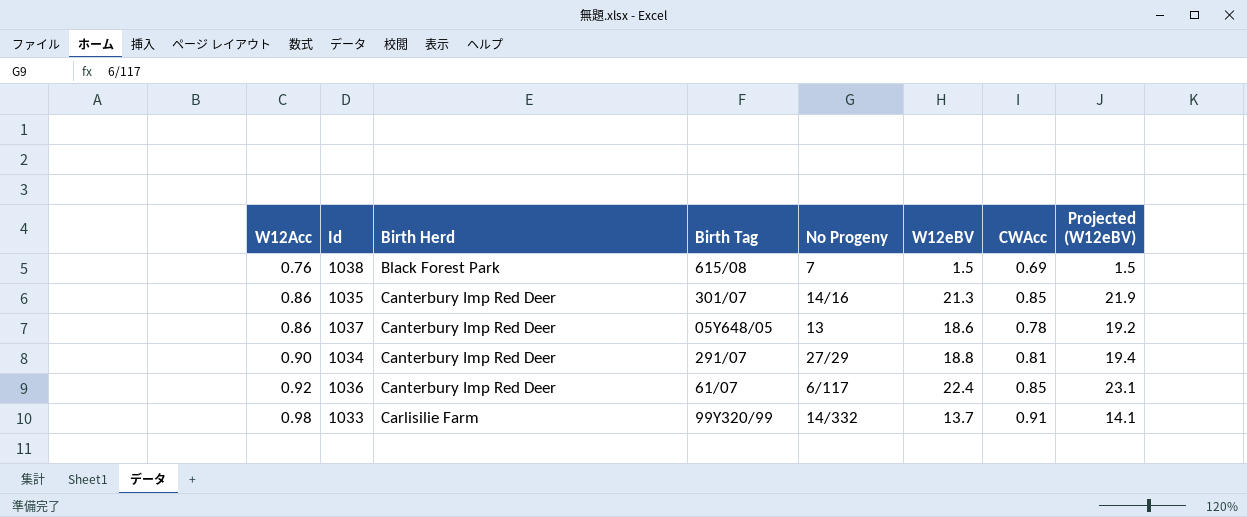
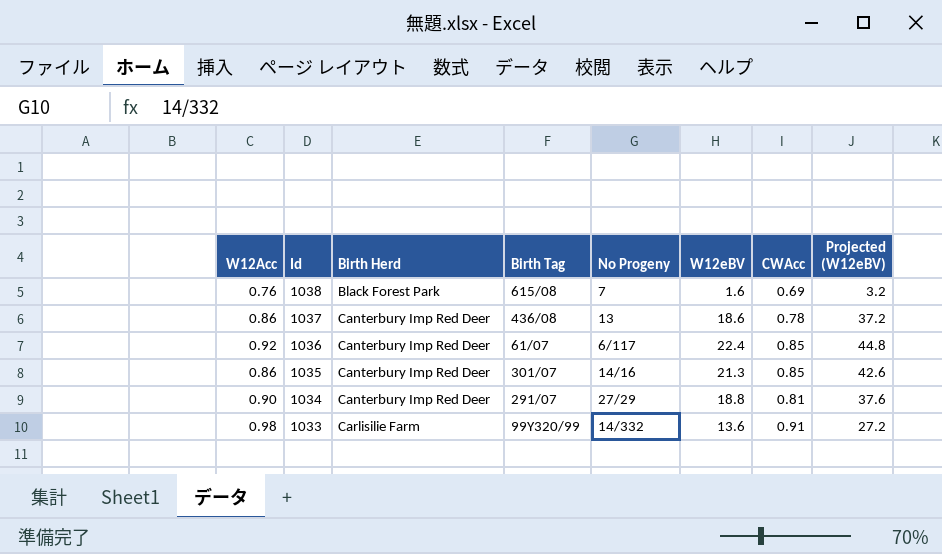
row order: W12Acc ascending -> Id descending
column Projected (W12eBV) | formula: [W12eBV] * 1.03 -> [W12eBV] * 2
1038 | W12eBV: 1.5 -> 1.6
1037 | Birth Tag: 05Y648/05 -> 436/08
1033 | W12eBV: 13.7 -> 13.6

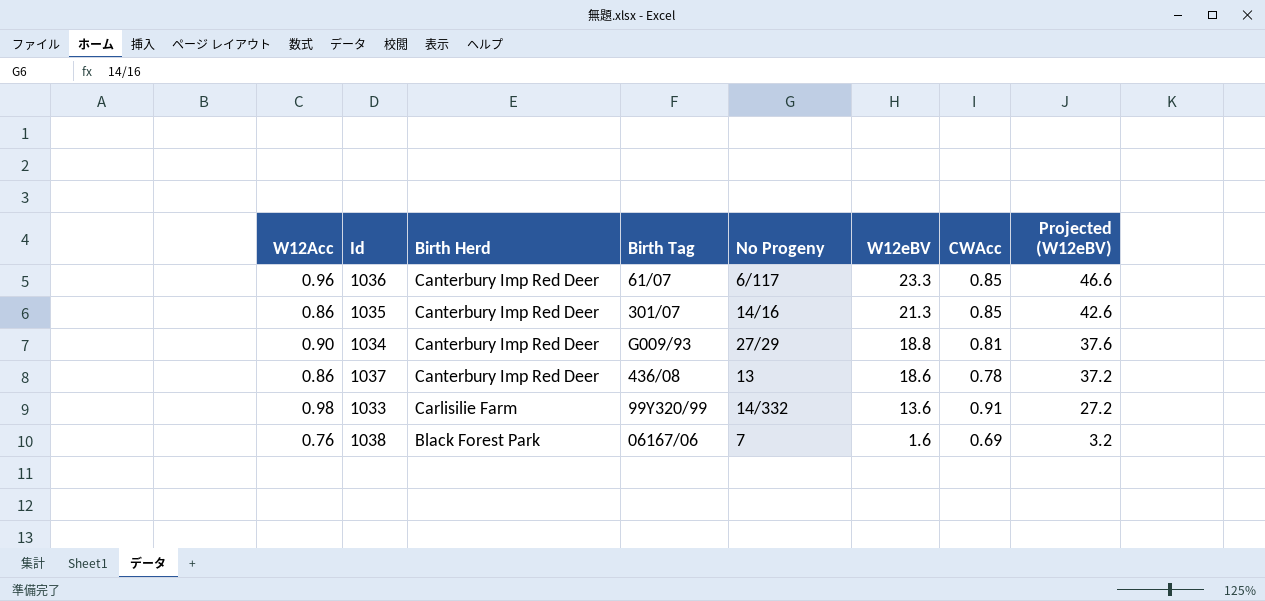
row order: Id descending -> W12eBV descending
1036 | W12Acc: 0.92 -> 0.96
1036 | W12eBV: 22.4 -> 23.3
1036 | Projected (W12eBV): 44.8 -> 46.6
1034 | Birth Tag: 291/07 -> G009/93
1038 | Birth Tag: 615/08 -> 06167/06

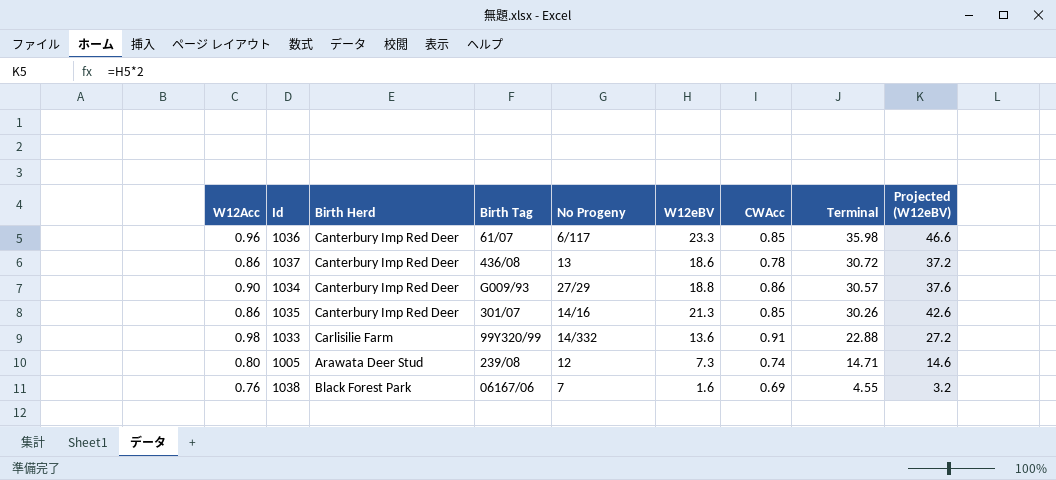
row order: W12eBV descending -> Terminal descending
column Terminal | position: none -> 8
1034 | CWAcc: 0.81 -> 0.86
row 1005: none -> 0.80 | Arawata Deer Stud | 239/08 | 12 | 7.3 | 0.74 | 14.71 | 14.6

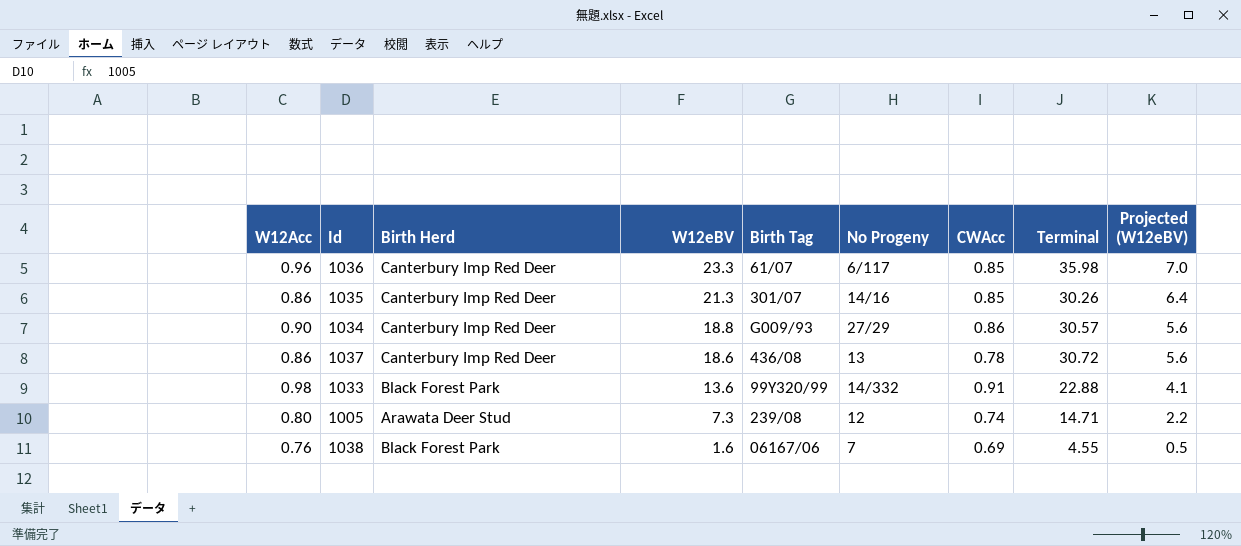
row order: Terminal descending -> W12eBV descending
column W12eBV | position: 6 -> 4
column Projected (W12eBV) | formula: [W12eBV] * 2 -> [W12eBV] * 0.3
1033 | Birth Herd: Carlisilie Farm -> Black Forest Park

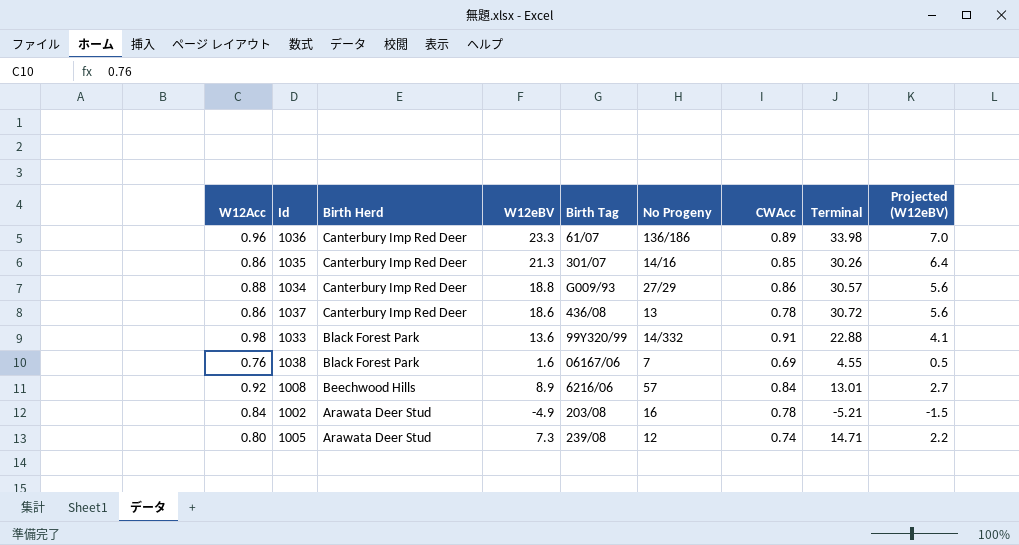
row order: W12eBV descending -> Birth Herd descending
1036 | No Progeny: 6/117 -> 136/186
1036 | CWAcc: 0.85 -> 0.89
1036 | Terminal: 35.98 -> 33.98
1034 | W12Acc: 0.90 -> 0.88
row 1008: none -> 0.92 | Beechwood Hills | 8.9 | 6216/06 | 57 | 0.84 | 13.01 | 2.7
row 1002: none -> 0.84 | Arawata Deer Stud | -4.9 | 203/08 | 16 | 0.78 | -5.21 | -1.5

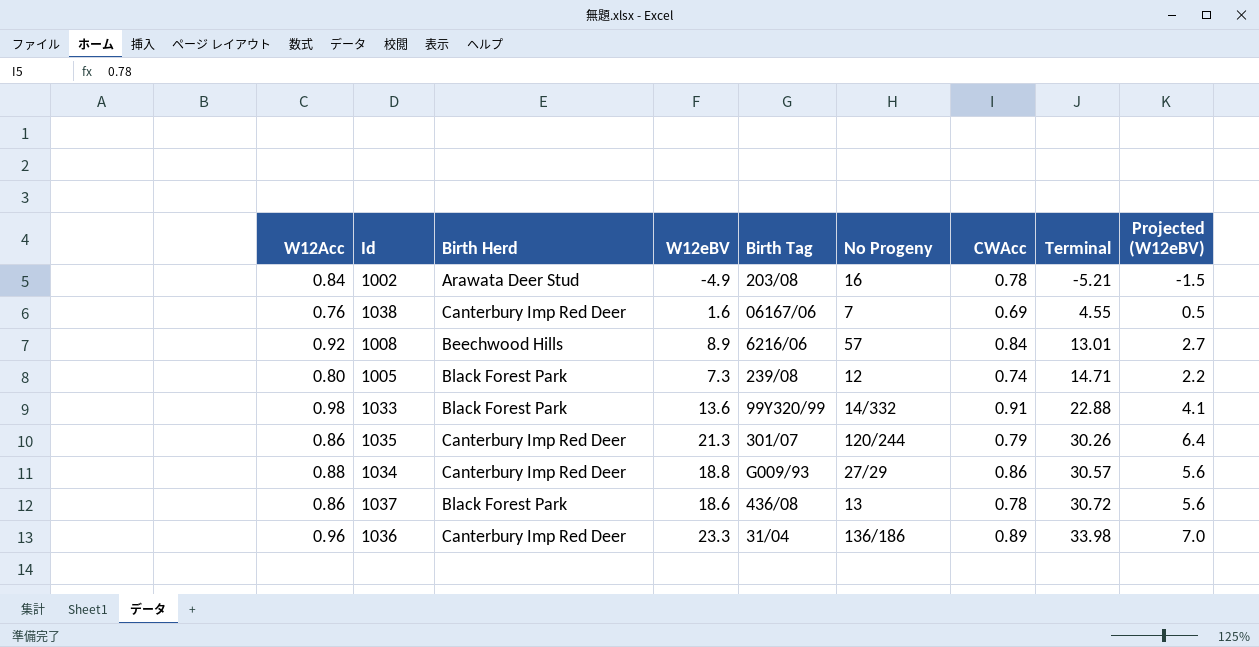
row order: Birth Herd descending -> Terminal ascending
1038 | Birth Herd: Black Forest Park -> Canterbury Imp Red Deer
1005 | Birth Herd: Arawata Deer Stud -> Black Forest Park
1035 | No Progeny: 14/16 -> 120/244
1035 | CWAcc: 0.85 -> 0.79
1037 | Birth Herd: Canterbury Imp Red Deer -> Black Forest Park
1036 | Birth Tag: 61/07 -> 31/04

